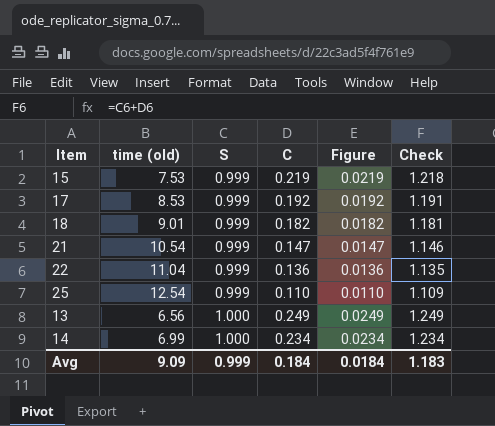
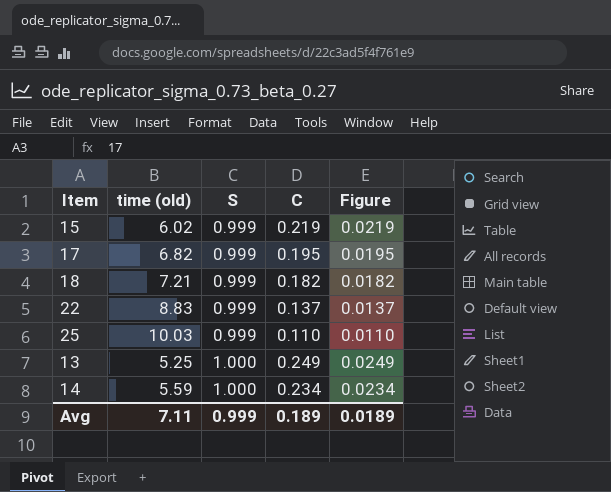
column Check | formula: [S] + [C] -> none
row 21: 10.54 | 0.999 | 0.147 | 0.0147 | 1.146 -> none
15 | time (old): 7.53 -> 6.02
17 | time (old): 8.53 -> 6.82
17 | C: 0.192 -> 0.195
17 | Figure: 0.0192 -> 0.0195
18 | time (old): 9.01 -> 7.21
22 | time (old): 11.04 -> 8.83
22 | C: 0.136 -> 0.137
22 | Figure: 0.0136 -> 0.0137
25 | time (old): 12.54 -> 10.03
13 | time (old): 6.56 -> 5.25
14 | time (old): 6.99 -> 5.59
Avg | time (old): 9.09 -> 7.11
Avg | C: 0.184 -> 0.189
Avg | Figure: 0.0184 -> 0.0189

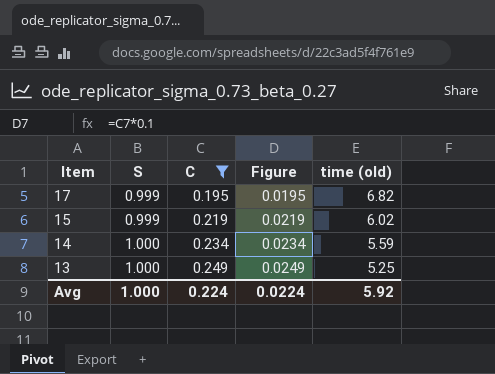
filter: none -> C >= 0.195
row order: S ascending -> Item descending
column time (old) | position: 2 -> 5
Avg | S: 0.999 -> 1.000
Avg | C: 0.189 -> 0.224
Avg | Figure: 0.0189 -> 0.0224
Avg | time (old): 7.11 -> 5.92

